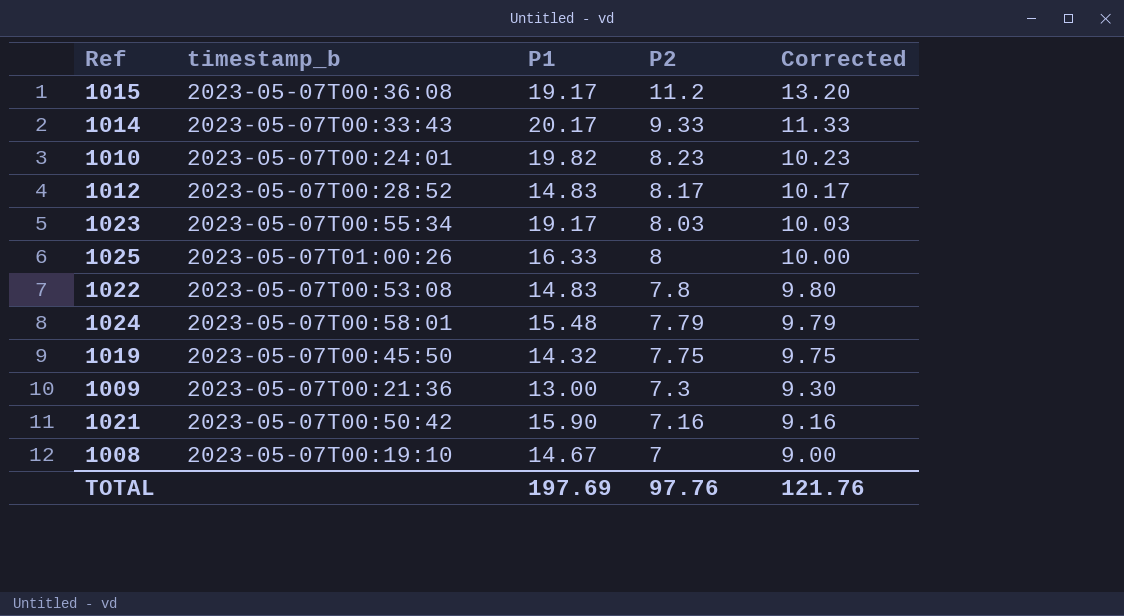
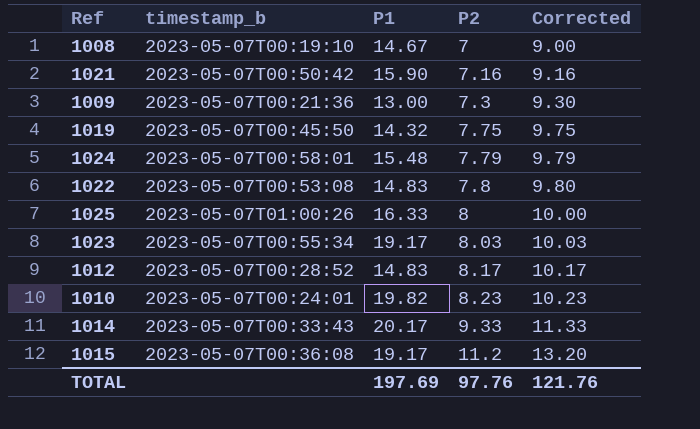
row order: P2 descending -> P2 ascending

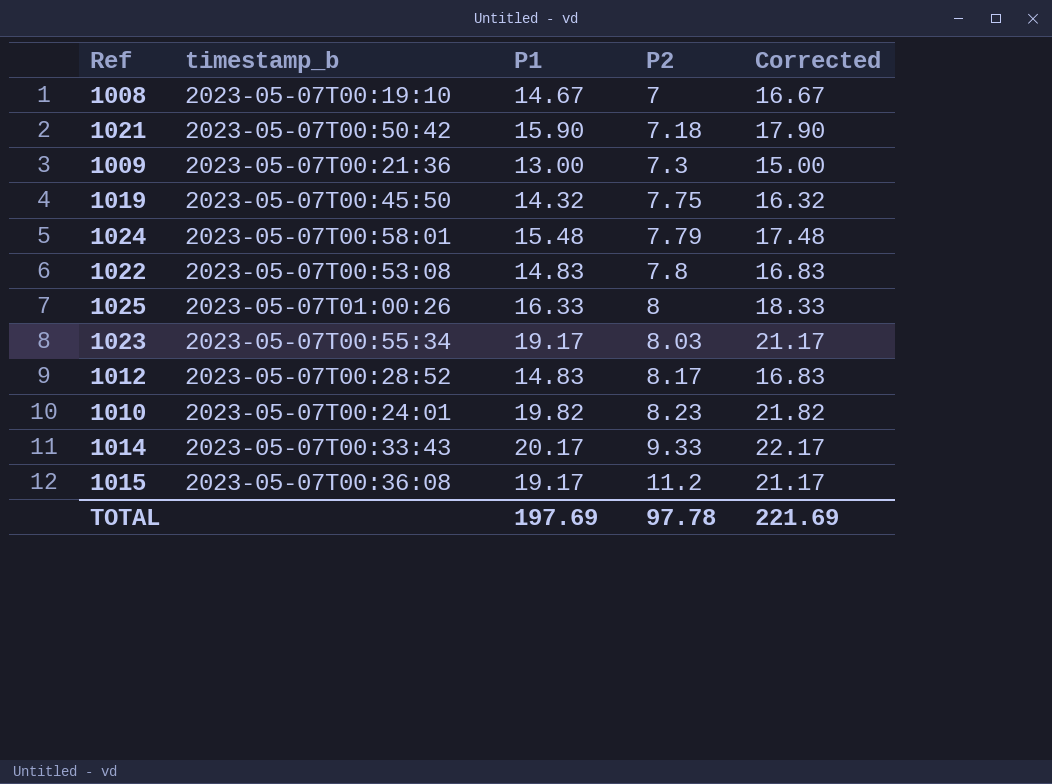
column Corrected | formula: [P2] + 2 -> [P1] + 2
1021 | P2: 7.16 -> 7.18
TOTAL | P2: 97.76 -> 97.78
TOTAL | Corrected: 121.76 -> 221.69

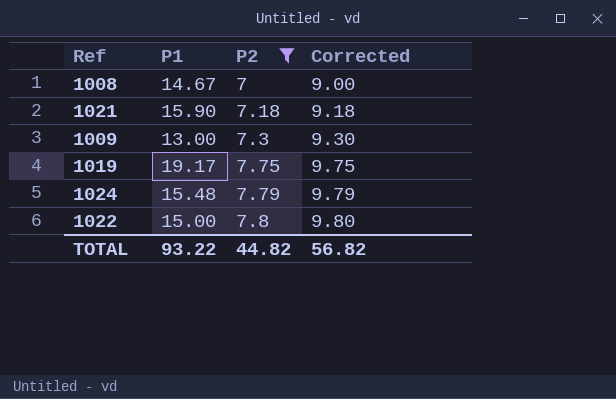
filter: none -> P2 <= 7.8
column timestamp_b | position: 2 -> none
column Corrected | formula: [P1] + 2 -> [P2] + 2
1019 | P1: 14.32 -> 19.17
1022 | P1: 14.83 -> 15.00
TOTAL | P1: 197.69 -> 93.22
TOTAL | P2: 97.78 -> 44.82
TOTAL | Corrected: 221.69 -> 56.82

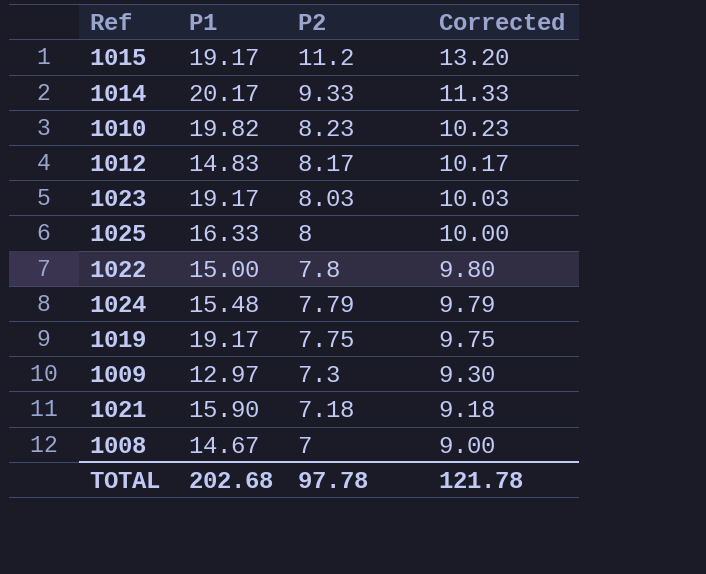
filter: P2 <= 7.8 -> none
row order: P2 ascending -> P2 descending
1009 | P1: 13.00 -> 12.97
TOTAL | P1: 93.22 -> 202.68
TOTAL | P2: 44.82 -> 97.78
TOTAL | Corrected: 56.82 -> 121.78

